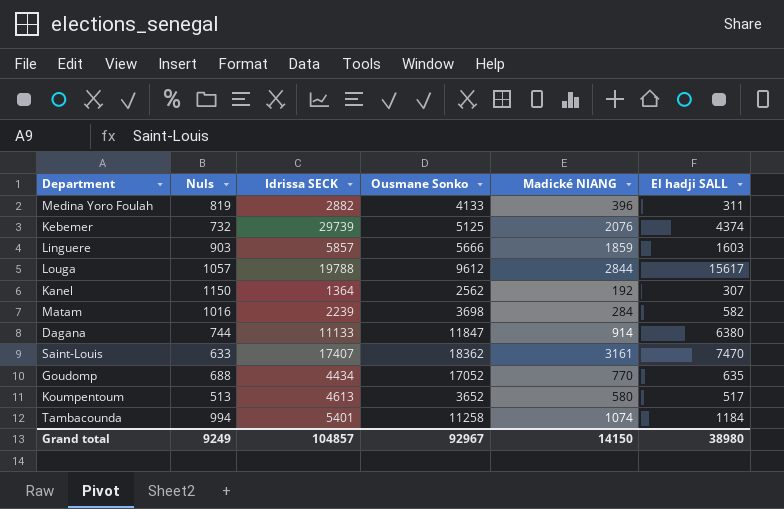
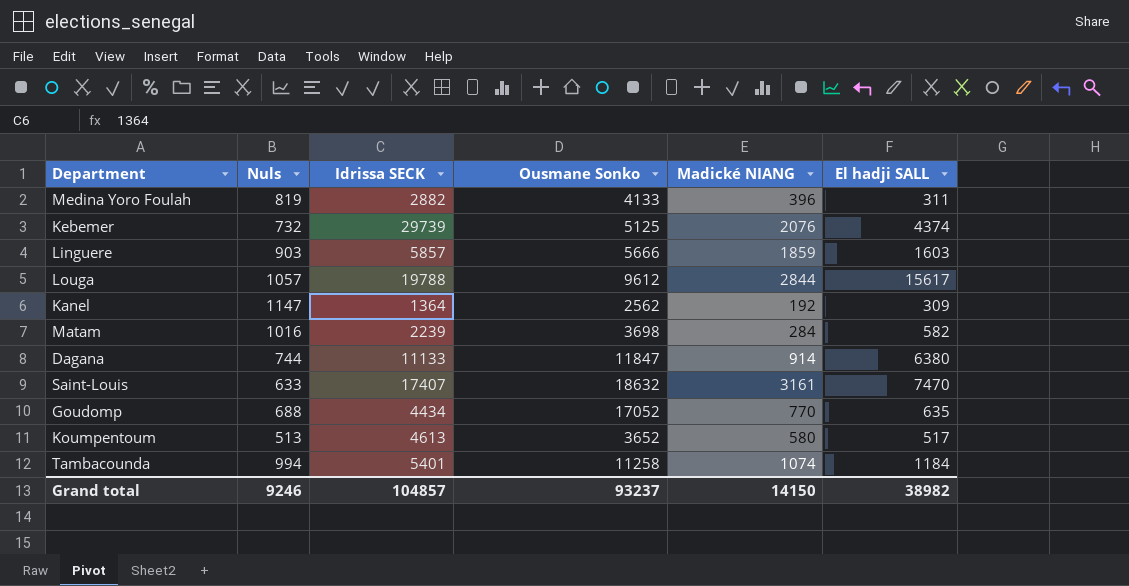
Kanel | Nuls: 1150 -> 1147
Kanel | El hadji SALL: 307 -> 309
Saint-Louis | Ousmane Sonko: 18362 -> 18632
Grand total | Nuls: 9249 -> 9246
Grand total | Ousmane Sonko: 92967 -> 93237
Grand total | El hadji SALL: 38980 -> 38982

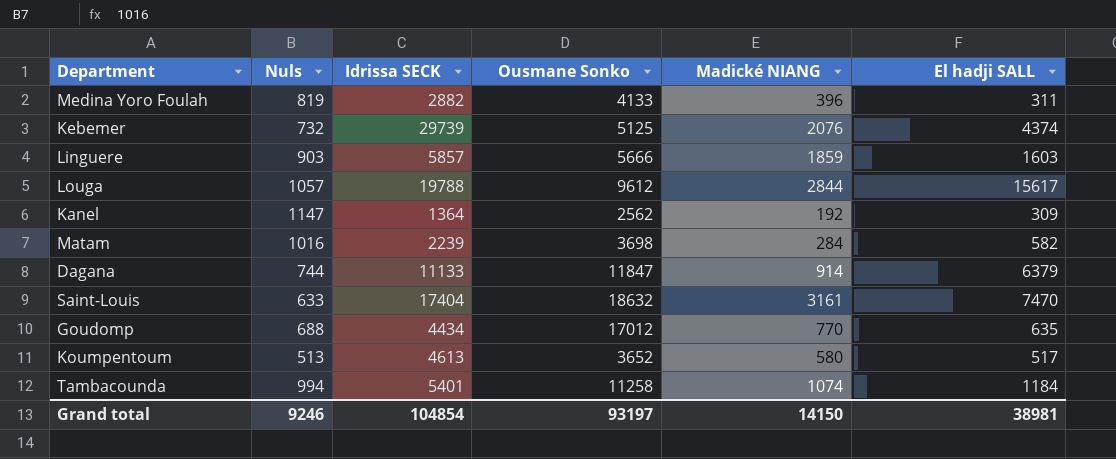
Dagana | El hadji SALL: 6380 -> 6379
Saint-Louis | Idrissa SECK: 17407 -> 17404
Goudomp | Ousmane Sonko: 17052 -> 17012
Grand total | Idrissa SECK: 104857 -> 104854
Grand total | Ousmane Sonko: 93237 -> 93197
Grand total | El hadji SALL: 38982 -> 38981

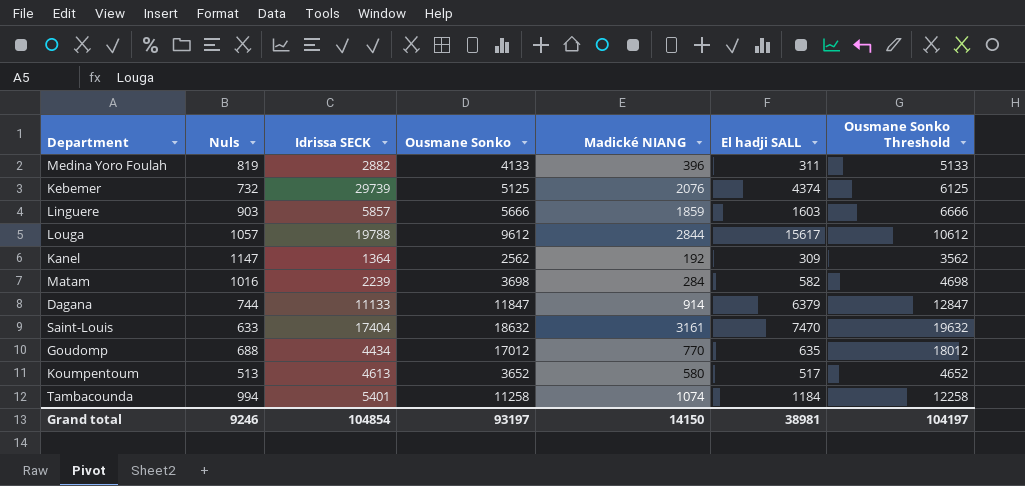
column Ousmane Sonko Threshold | formula: none -> [Ousmane Sonko] + 1000

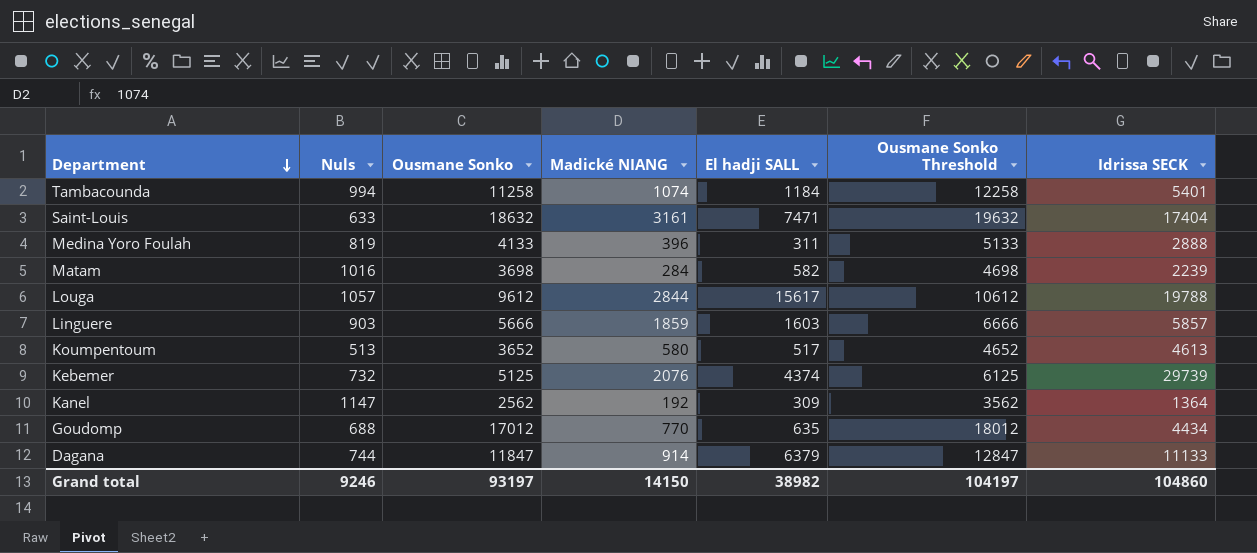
row order: none -> Department descending
column Idrissa SECK | position: 3 -> 7
Saint-Louis | El hadji SALL: 7470 -> 7471
Medina Yoro Foulah | Idrissa SECK: 2882 -> 2888
Grand total | El hadji SALL: 38981 -> 38982
Grand total | Idrissa SECK: 104854 -> 104860

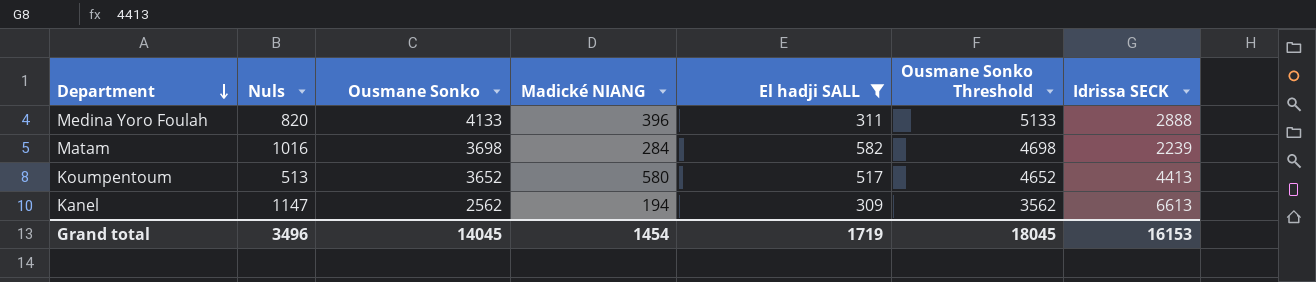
filter: none -> El hadji SALL <= 582
Medina Yoro Foulah | Nuls: 819 -> 820
Koumpentoum | Idrissa SECK: 4613 -> 4413
Kanel | Madické NIANG: 192 -> 194
Kanel | Idrissa SECK: 1364 -> 6613
Grand total | Nuls: 9246 -> 3496
Grand total | Ousmane Sonko: 93197 -> 14045
Grand total | Madické NIANG: 14150 -> 1454
Grand total | El hadji SALL: 38982 -> 1719
Grand total | Ousmane Sonko Threshold: 104197 -> 18045
Grand total | Idrissa SECK: 104860 -> 16153

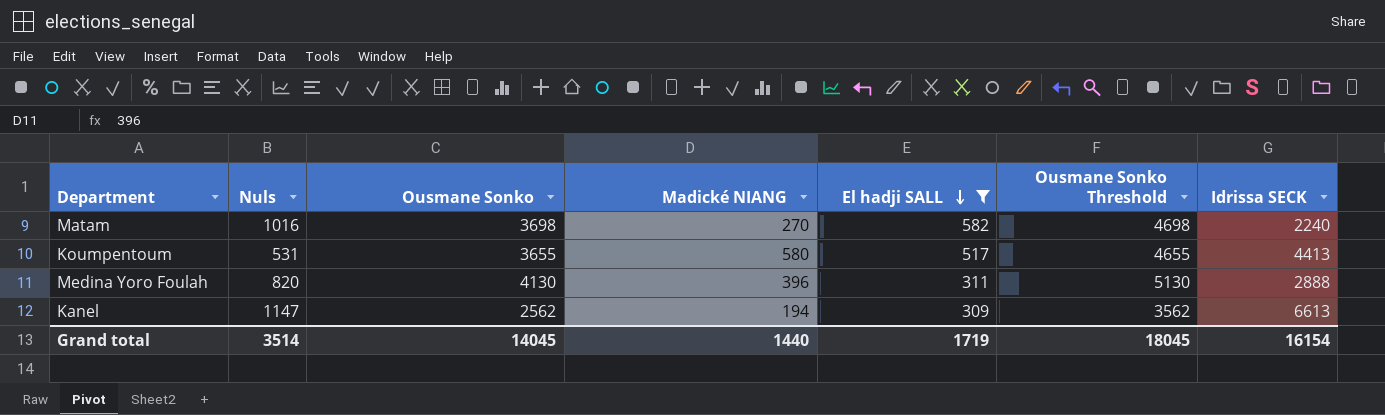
row order: Department descending -> El hadji SALL descending
Matam | Madické NIANG: 284 -> 270
Matam | Idrissa SECK: 2239 -> 2240
Koumpentoum | Nuls: 513 -> 531
Koumpentoum | Ousmane Sonko: 3652 -> 3655
Koumpentoum | Ousmane Sonko Threshold: 4652 -> 4655
Medina Yoro Foulah | Ousmane Sonko: 4133 -> 4130
Medina Yoro Foulah | Ousmane Sonko Threshold: 5133 -> 5130
Grand total | Nuls: 3496 -> 3514
Grand total | Madické NIANG: 1454 -> 1440
Grand total | Idrissa SECK: 16153 -> 16154

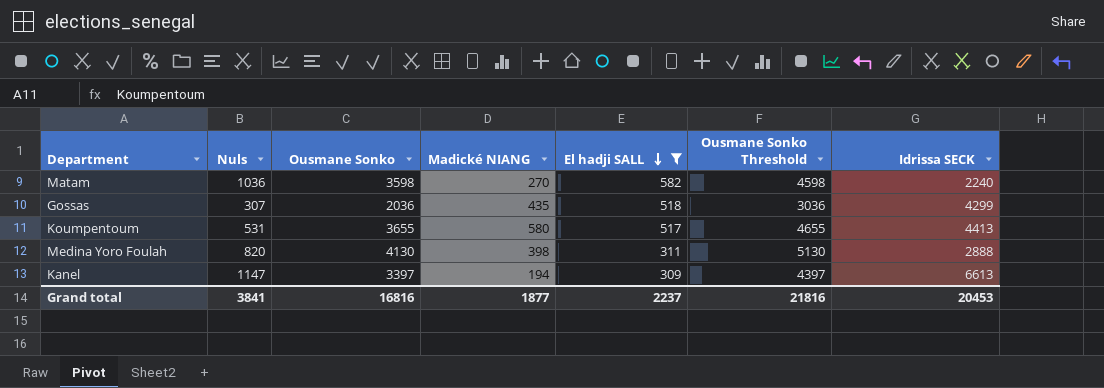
Matam | Nuls: 1016 -> 1036
Matam | Ousmane Sonko: 3698 -> 3598
Matam | Ousmane Sonko Threshold: 4698 -> 4598
row Gossas: none -> 307 | 2036 | 435 | 518 | 3036 | 4299
Medina Yoro Foulah | Madické NIANG: 396 -> 398
Kanel | Ousmane Sonko: 2562 -> 3397
Kanel | Ousmane Sonko Threshold: 3562 -> 4397
Grand total | Nuls: 3514 -> 3841
Grand total | Ousmane Sonko: 14045 -> 16816
Grand total | Madické NIANG: 1440 -> 1877
Grand total | El hadji SALL: 1719 -> 2237
Grand total | Ousmane Sonko Threshold: 18045 -> 21816
Grand total | Idrissa SECK: 16154 -> 20453

